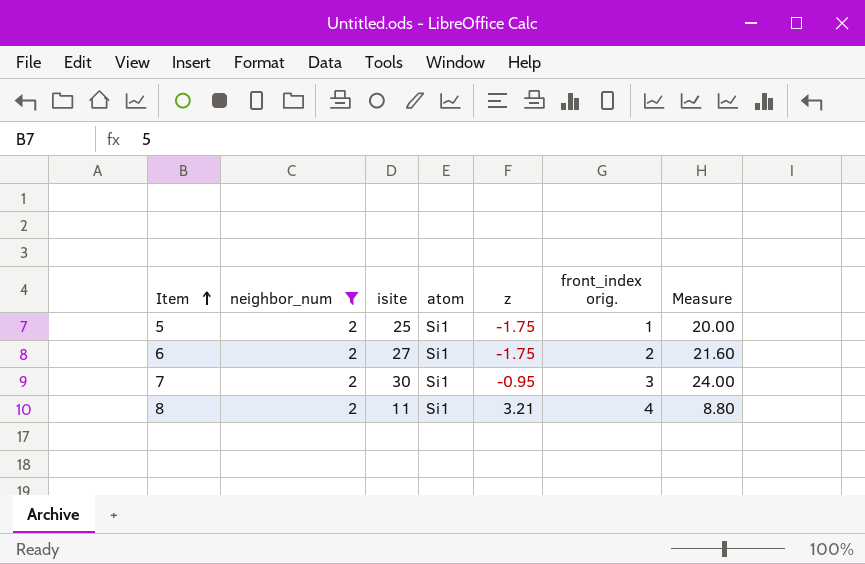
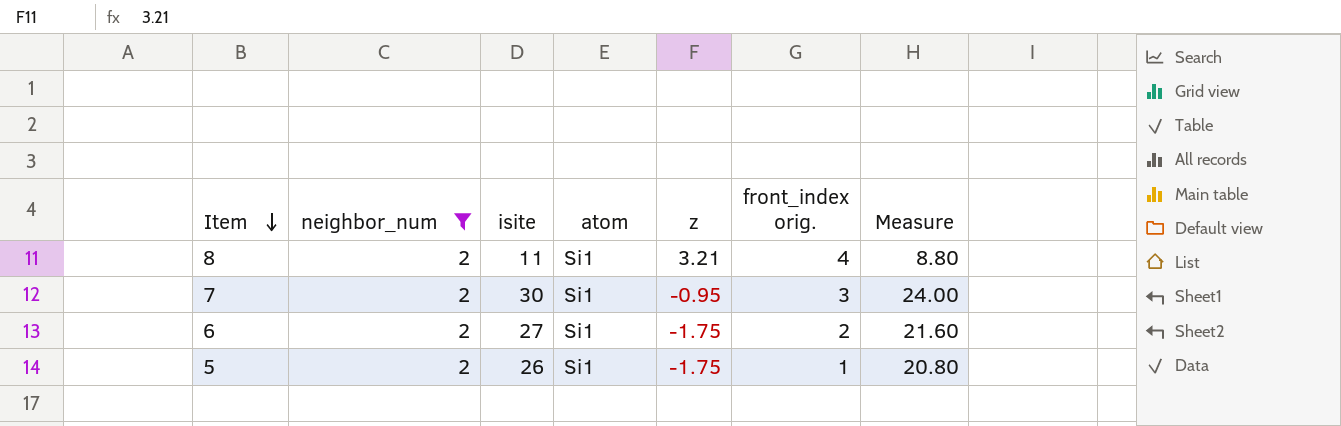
row order: Item ascending -> Item descending
5 | isite: 25 -> 26
5 | Measure: 20.00 -> 20.80

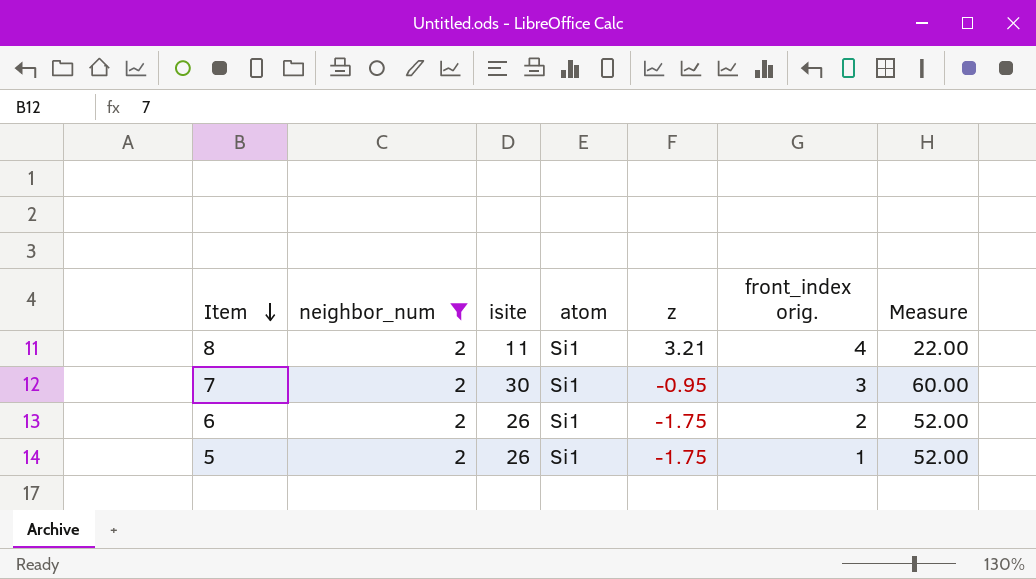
column Measure | formula: [isite] * 0.8 -> [isite] * 2
6 | isite: 27 -> 26

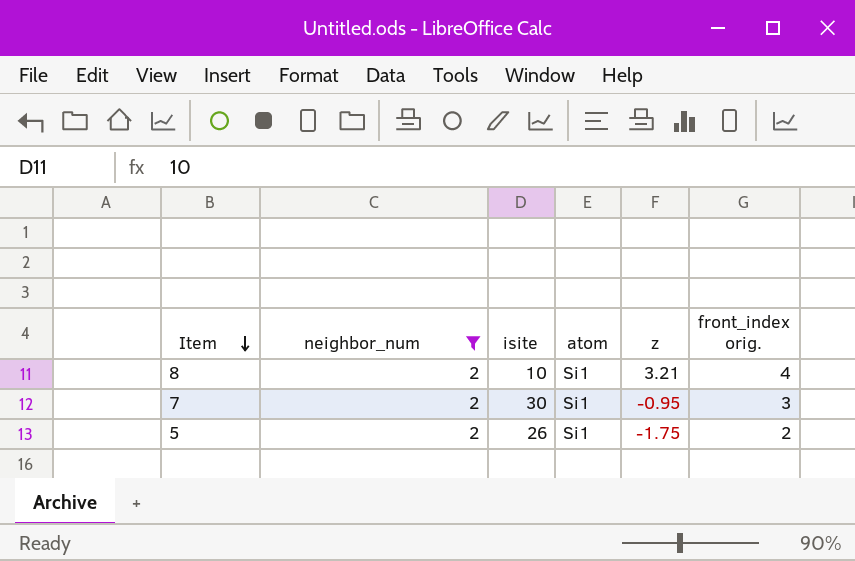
column Measure | formula: [isite] * 2 -> none
row 6: 2 | 26 | Si1 | -1.75 | 2 | 52.00 -> none
8 | isite: 11 -> 10
5 | front_index orig.: 1 -> 2

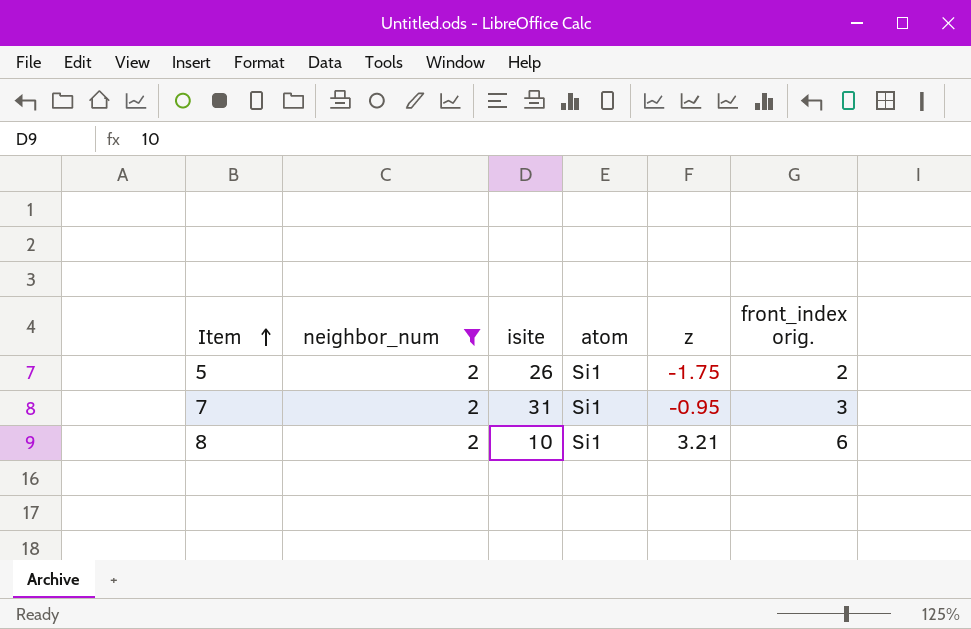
row order: Item descending -> Item ascending
7 | isite: 30 -> 31
8 | front_index orig.: 4 -> 6

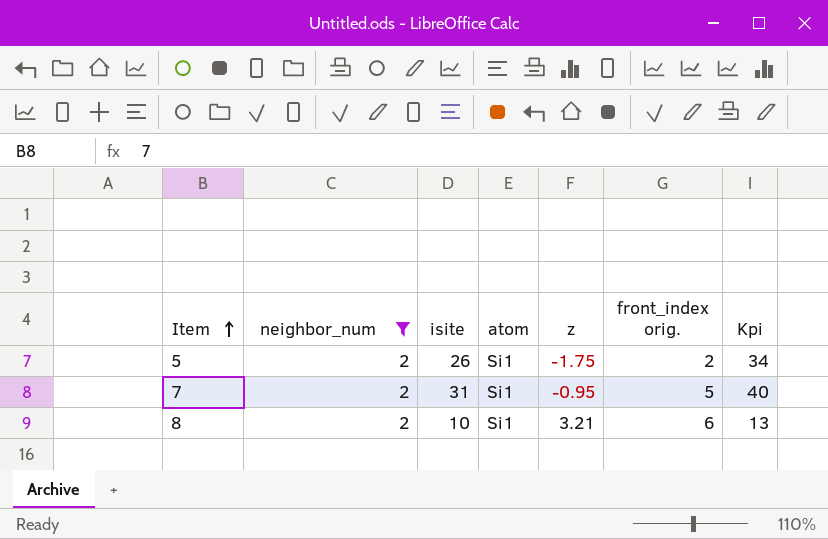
column Kpi | formula: none -> [isite] * 1.3
7 | front_index orig.: 3 -> 5

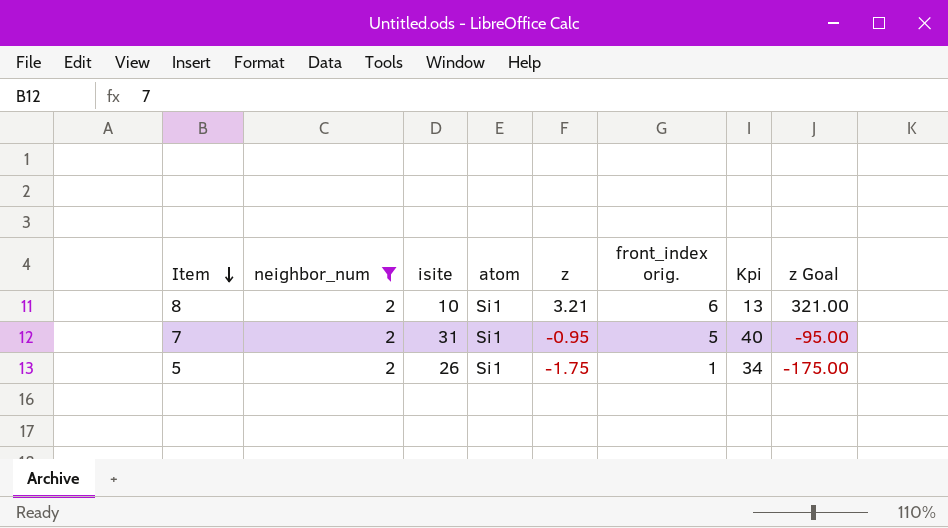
row order: Item ascending -> Item descending
column z Goal | formula: none -> [z] * 100
5 | front_index orig.: 2 -> 1

